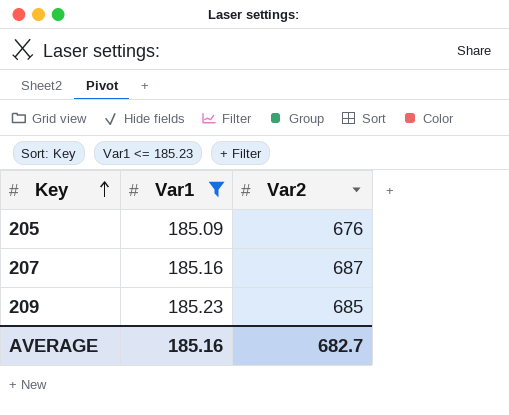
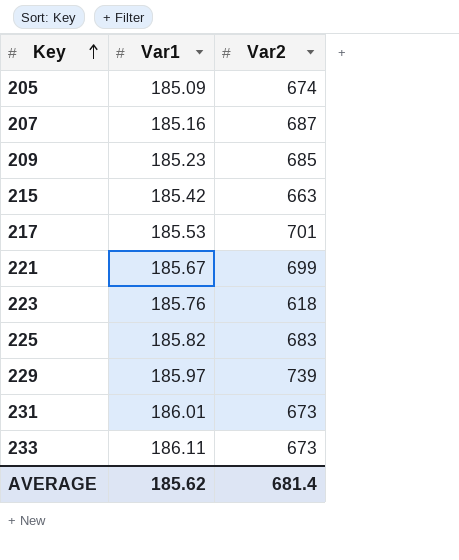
filter: Var1 <= 185.23 -> none
205 | Var2: 676 -> 674
AVERAGE | Var1: 185.16 -> 185.62
AVERAGE | Var2: 682.7 -> 681.4

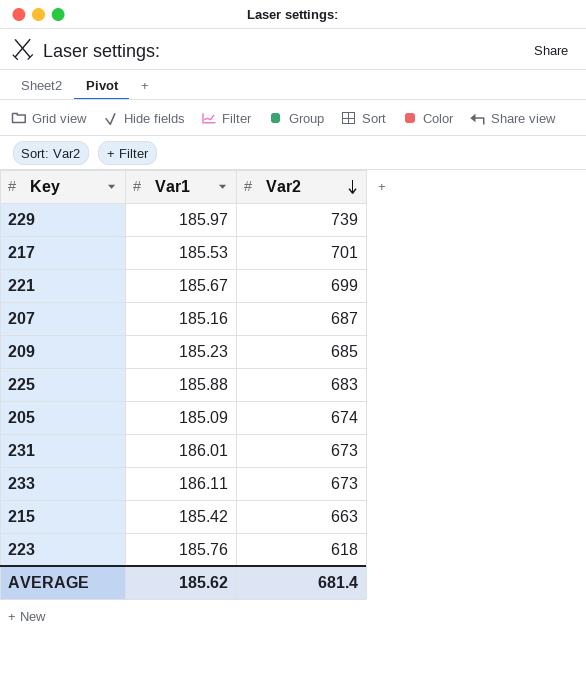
row order: Key ascending -> Var2 descending
225 | Var1: 185.82 -> 185.88

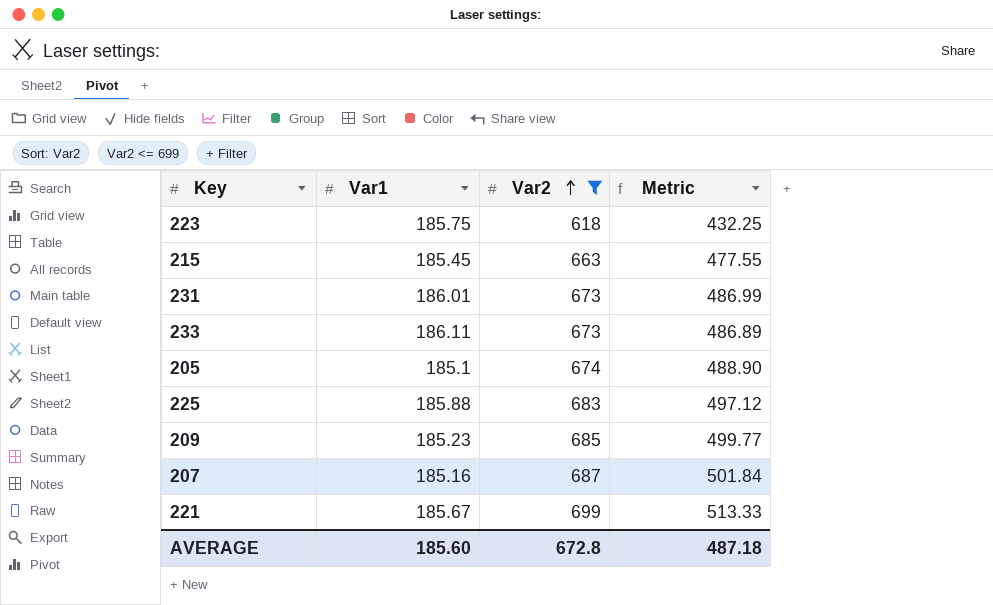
filter: none -> Var2 <= 699
row order: Var2 descending -> Var2 ascending
column Metric | formula: none -> [Var2] - [Var1]
223 | Var1: 185.76 -> 185.75
215 | Var1: 185.42 -> 185.45
205 | Var1: 185.09 -> 185.1
AVERAGE | Var1: 185.62 -> 185.60
AVERAGE | Var2: 681.4 -> 672.8

